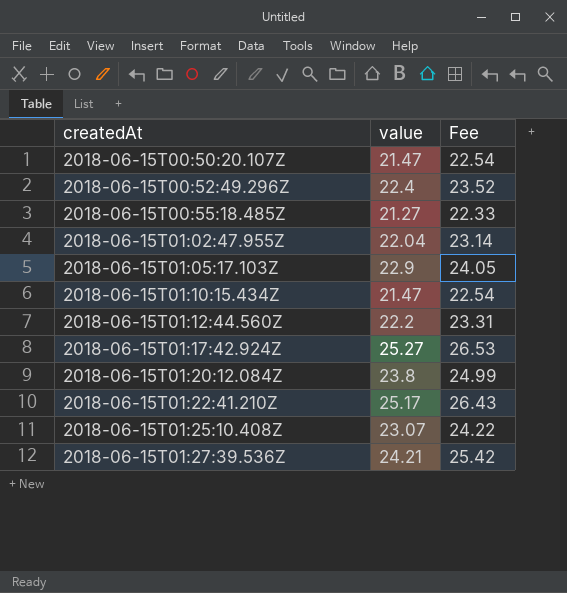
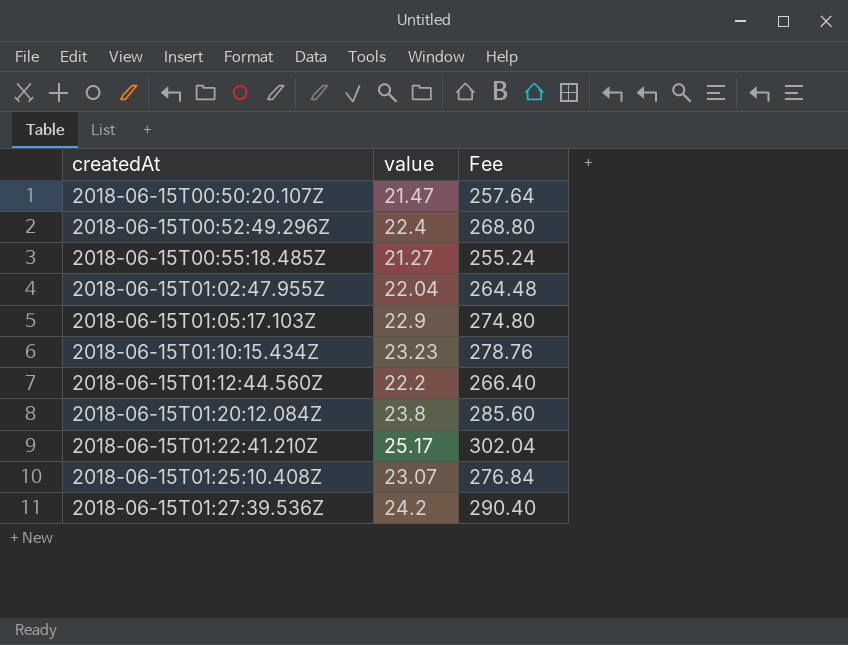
column Fee | formula: [value] * 1.05 -> [value] * 12
row 2018-06-15T01:17:42.924Z: 25.27 | 26.53 -> none
2018-06-15T01:10:15.434Z | value: 21.47 -> 23.23
2018-06-15T01:27:39.536Z | value: 24.21 -> 24.2

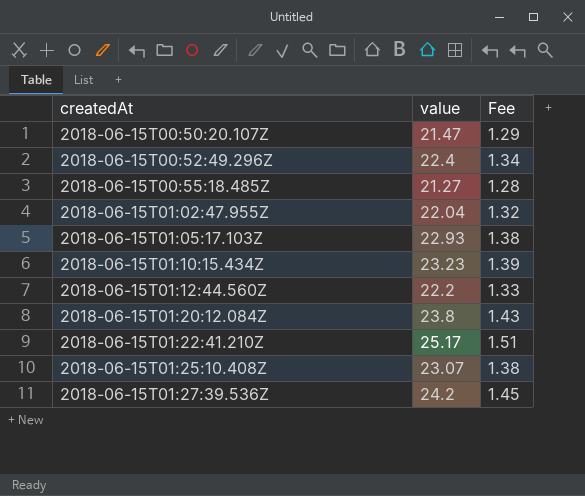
column Fee | formula: [value] * 12 -> [value] * 0.06
2018-06-15T01:05:17.103Z | value: 22.9 -> 22.93

